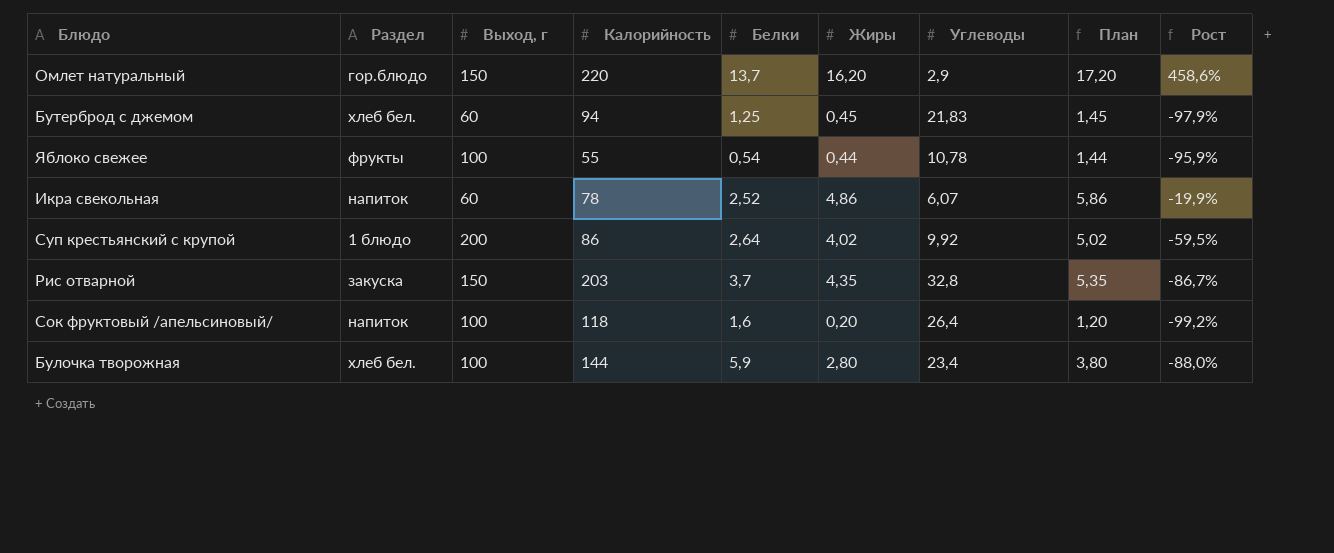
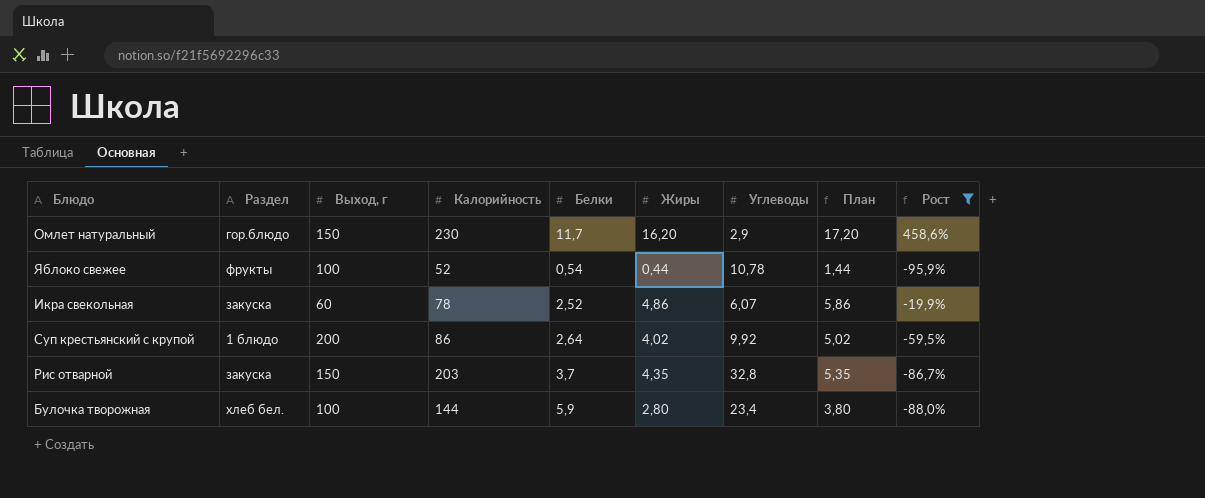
filter: none -> Рост >= -95,9%
Омлет натуральный | Калорийность: 220 -> 230
Омлет натуральный | Белки: 13,7 -> 11,7
Яблоко свежее | Калорийность: 55 -> 52
Икра свекольная | Раздел: напиток -> закуска

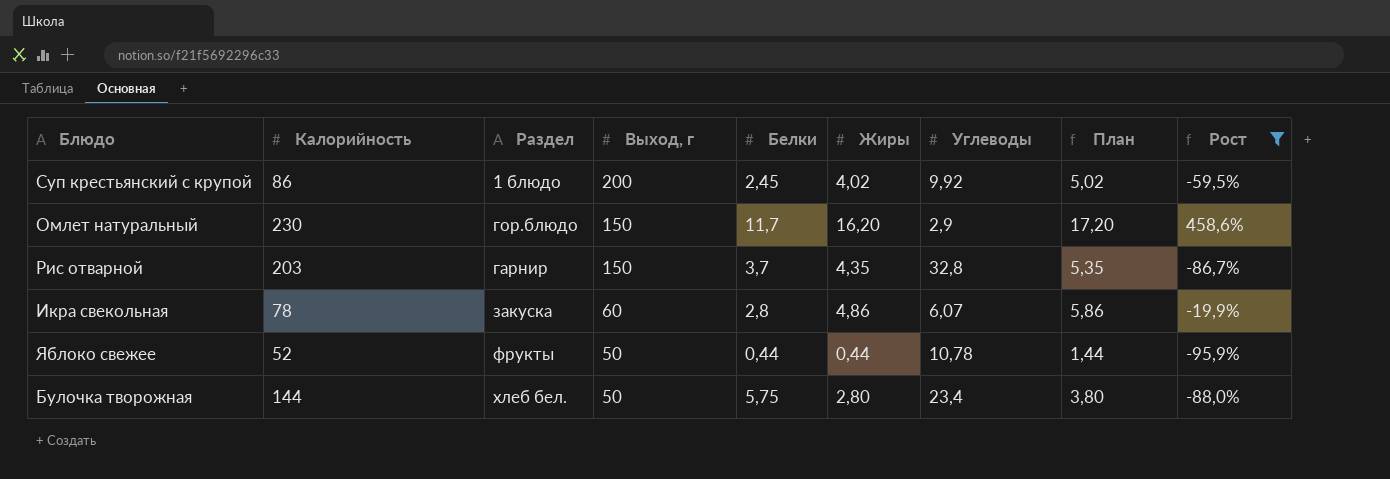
row order: none -> Выход, г descending
column Калорийность | position: 4 -> 2
Суп крестьянский с крупой | Белки: 2,64 -> 2,45
Рис отварной | Раздел: закуска -> гарнир
Икра свекольная | Белки: 2,52 -> 2,8
Яблоко свежее | Выход, г: 100 -> 50
Яблоко свежее | Белки: 0,54 -> 0,44
Булочка творожная | Выход, г: 100 -> 50
Булочка творожная | Белки: 5,9 -> 5,75

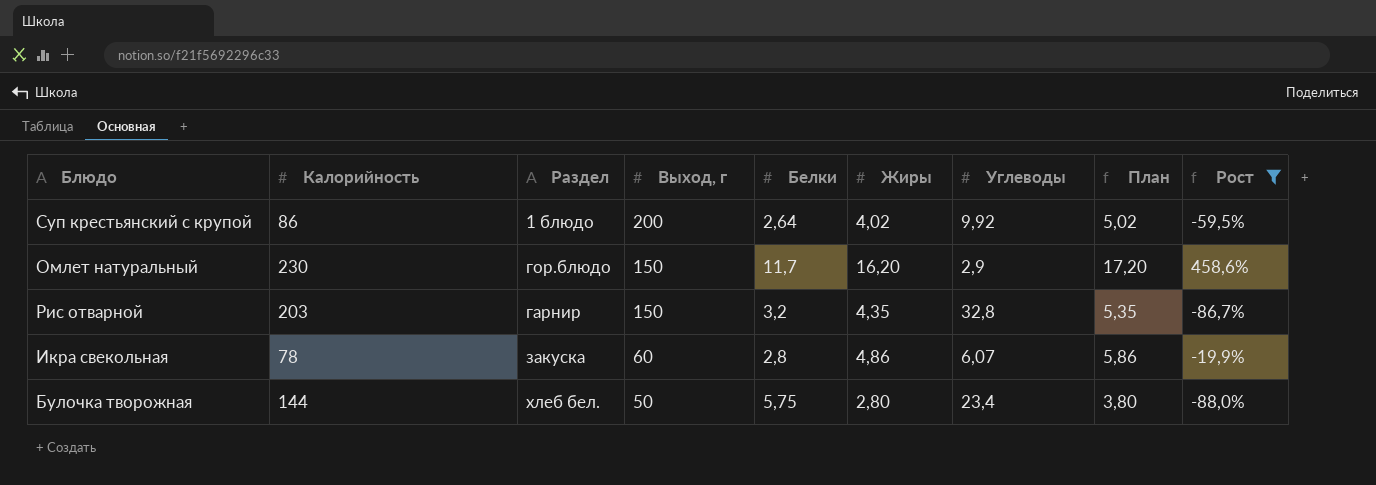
row Яблоко свежее: 52 | фрукты | 50 | 0,44 | 0,44 | 10,78 | 1,44 | -95,9% -> none
Суп крестьянский с крупой | Белки: 2,45 -> 2,64
Рис отварной | Белки: 3,7 -> 3,2

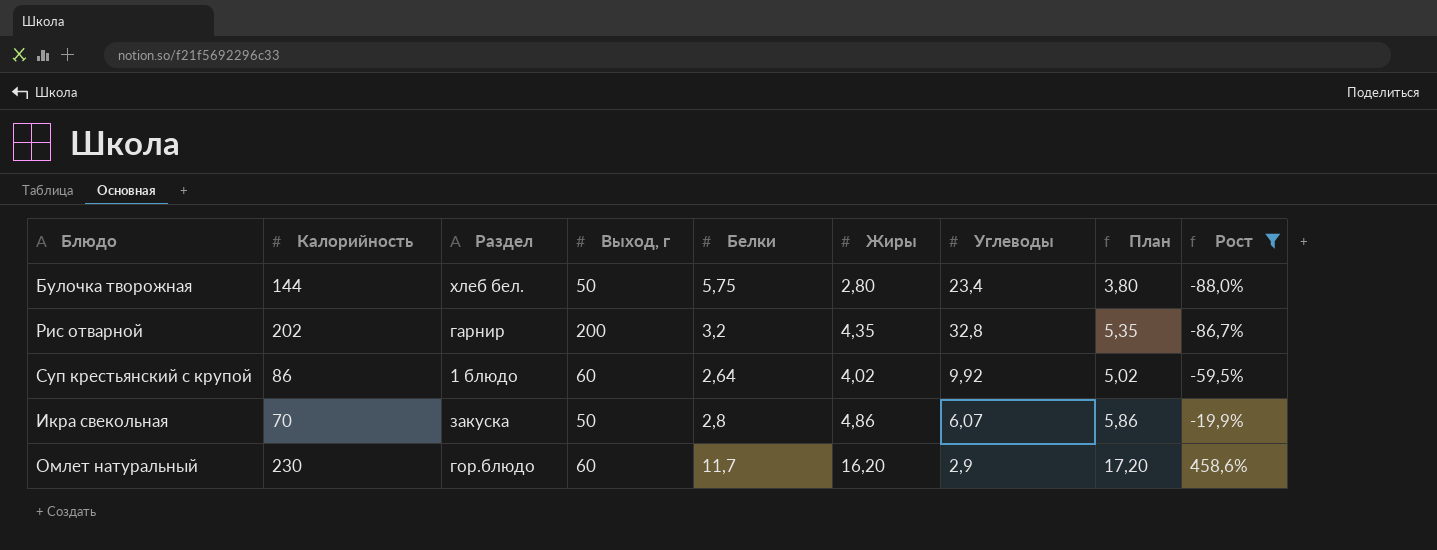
row order: Выход, г descending -> Рост ascending
Рис отварной | Калорийность: 203 -> 202
Рис отварной | Выход, г: 150 -> 200
Суп крестьянский с крупой | Выход, г: 200 -> 60
Икра свекольная | Калорийность: 78 -> 70
Икра свекольная | Выход, г: 60 -> 50
Омлет натуральный | Выход, г: 150 -> 60

